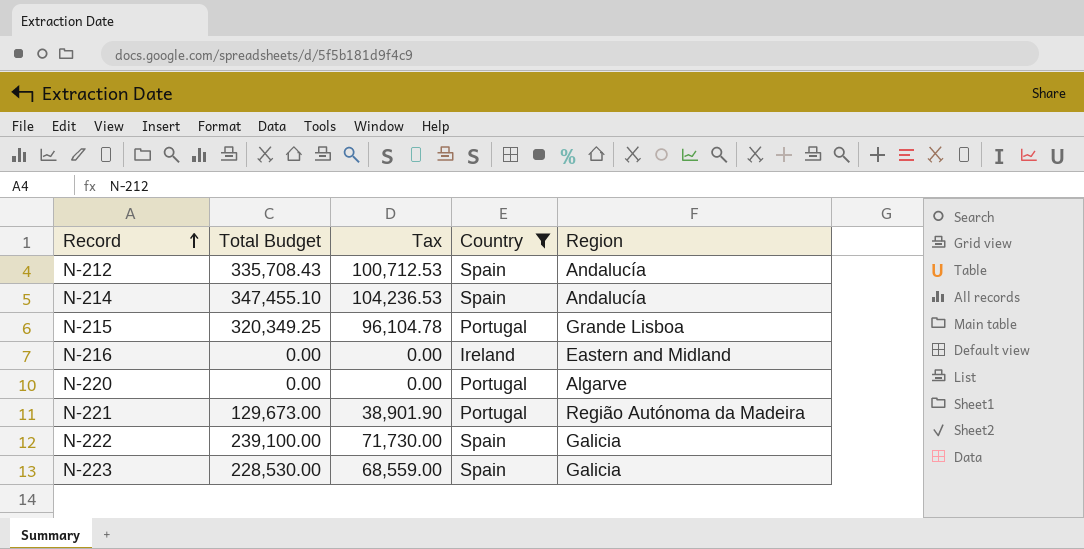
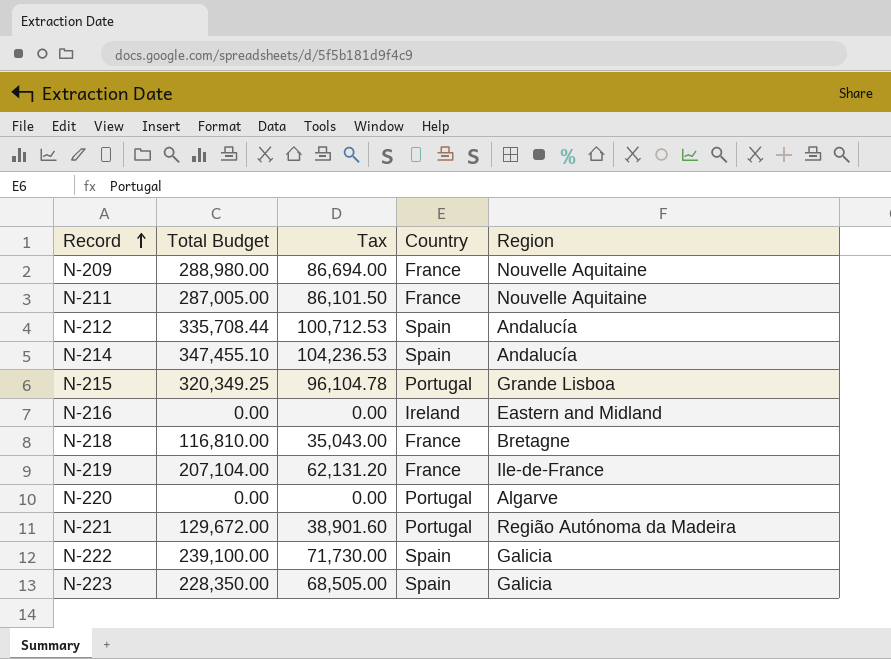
filter: Country != France -> none
N-212 | Total Budget: 335,708.43 -> 335,708.44
N-221 | Total Budget: 129,673.00 -> 129,672.00
N-221 | Tax: 38,901.90 -> 38,901.60
N-223 | Total Budget: 228,530.00 -> 228,350.00
N-223 | Tax: 68,559.00 -> 68,505.00

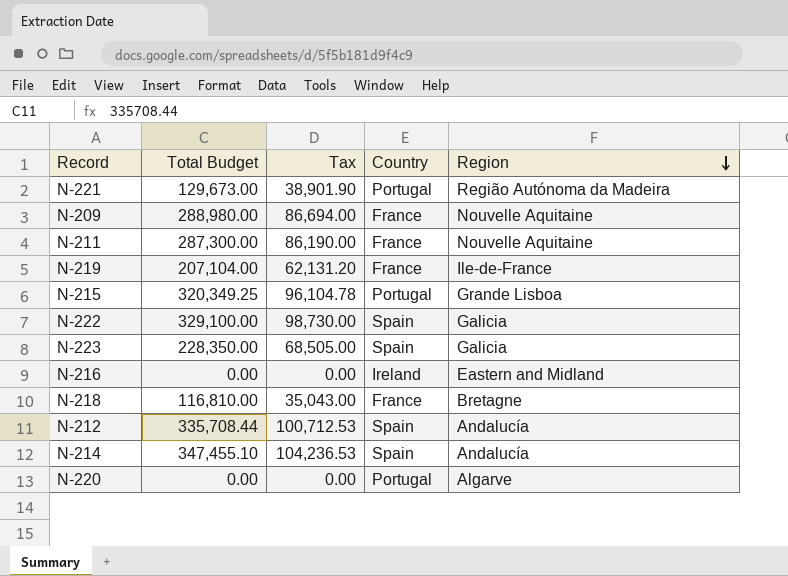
row order: Record ascending -> Region descending
N-221 | Total Budget: 129,672.00 -> 129,673.00
N-221 | Tax: 38,901.60 -> 38,901.90
N-211 | Total Budget: 287,005.00 -> 287,300.00
N-211 | Tax: 86,101.50 -> 86,190.00
N-222 | Total Budget: 239,100.00 -> 329,100.00
N-222 | Tax: 71,730.00 -> 98,730.00

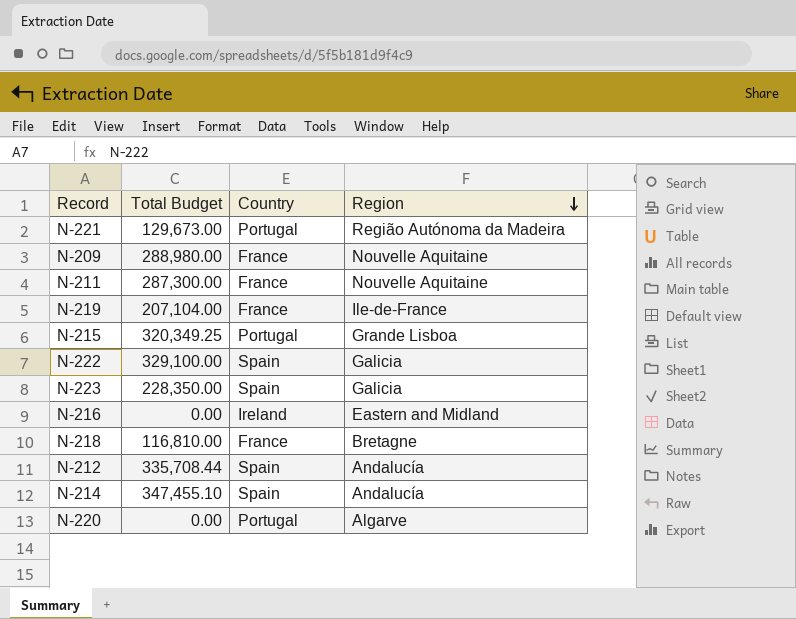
column Tax | formula: [Total Budget] * 0.3 -> none

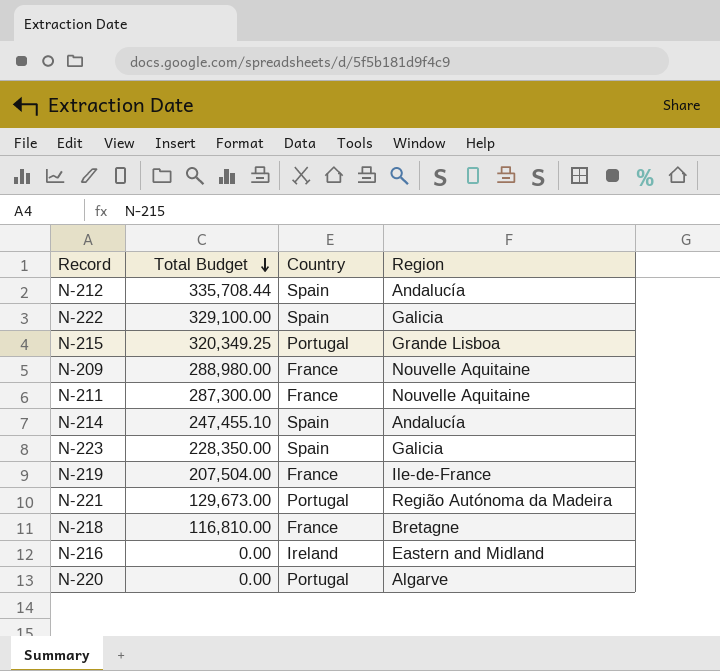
row order: Region descending -> Total Budget descending
N-214 | Total Budget: 347,455.10 -> 247,455.10
N-219 | Total Budget: 207,104.00 -> 207,504.00

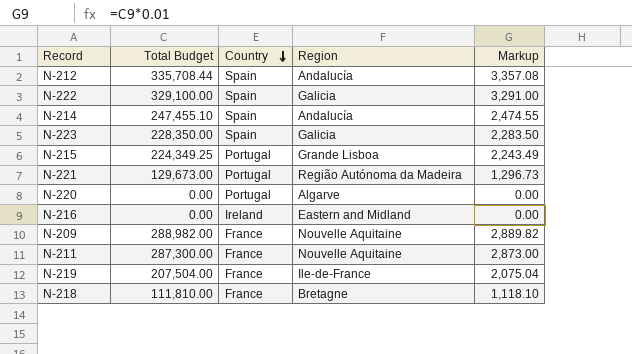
row order: Total Budget descending -> Country descending
column Markup | formula: none -> [Total Budget] * 0.01
N-215 | Total Budget: 320,349.25 -> 224,349.25
N-209 | Total Budget: 288,980.00 -> 288,982.00
N-218 | Total Budget: 116,810.00 -> 111,810.00

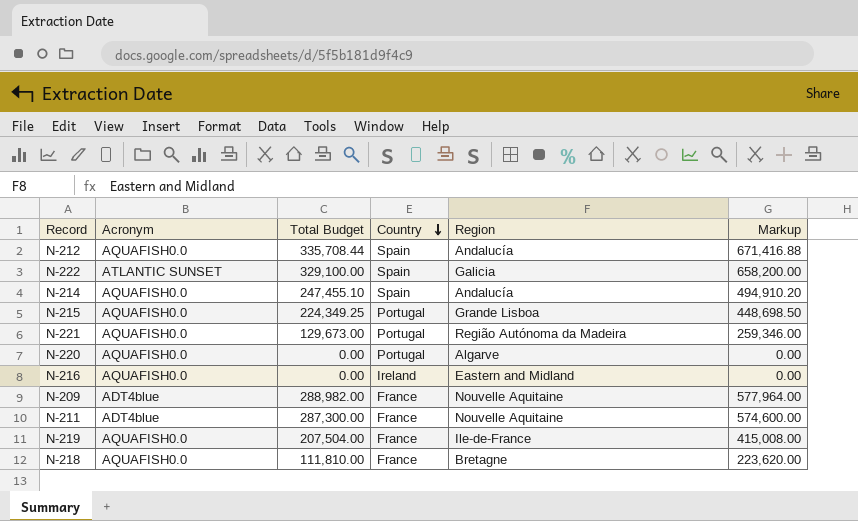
column Acronym | position: none -> 2
column Markup | formula: [Total Budget] * 0.01 -> [Total Budget] * 2
row N-223: 228,350.00 | Spain | Galicia | 2,283.50 -> none

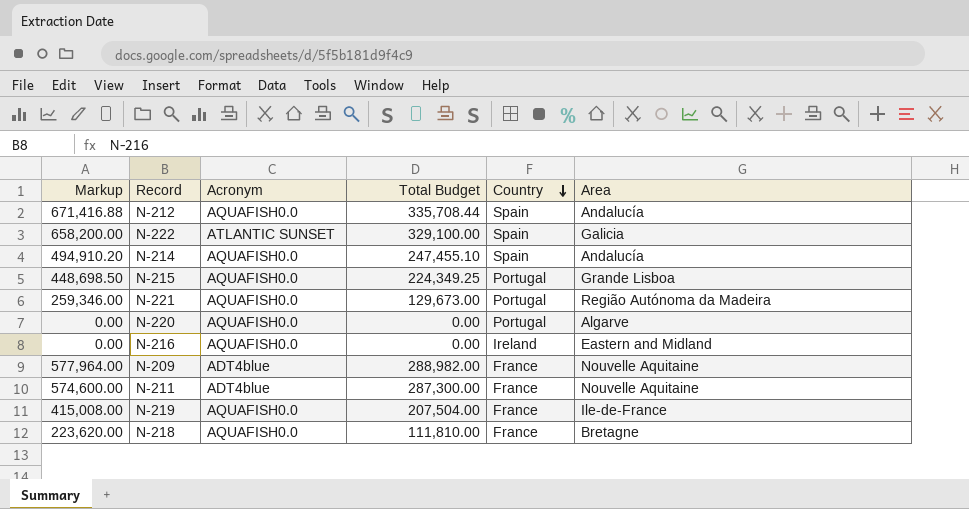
column Markup | position: 6 -> 1
column name: Region -> Area

